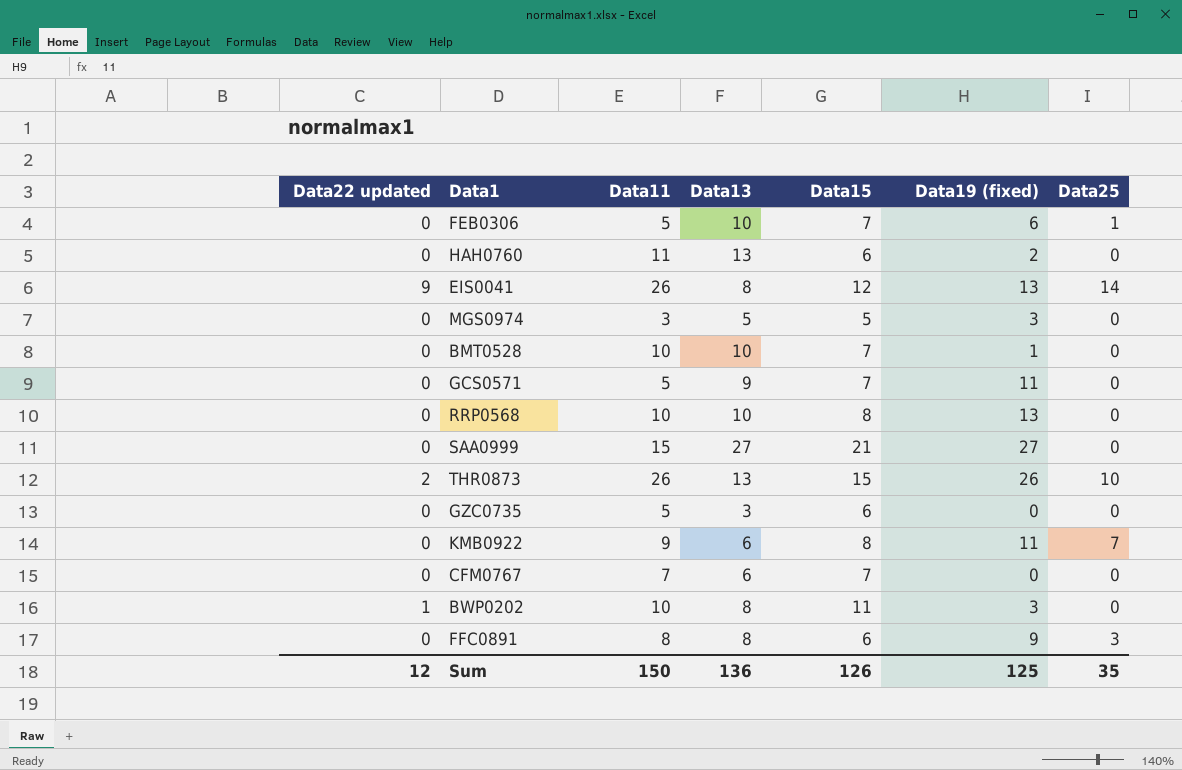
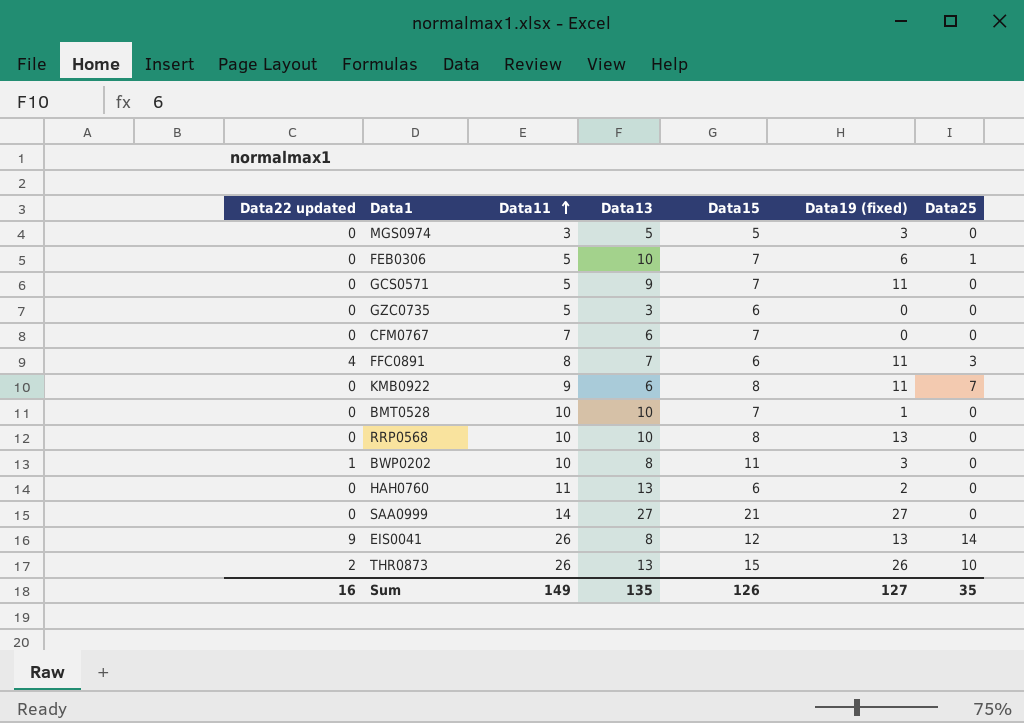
row order: none -> Data11 ascending
FFC0891 | Data22 updated: 0 -> 4
FFC0891 | Data13: 8 -> 7
FFC0891 | Data19 (fixed): 9 -> 11
SAA0999 | Data11: 15 -> 14
Sum | Data22 updated: 12 -> 16
Sum | Data11: 150 -> 149
Sum | Data13: 136 -> 135
Sum | Data19 (fixed): 125 -> 127

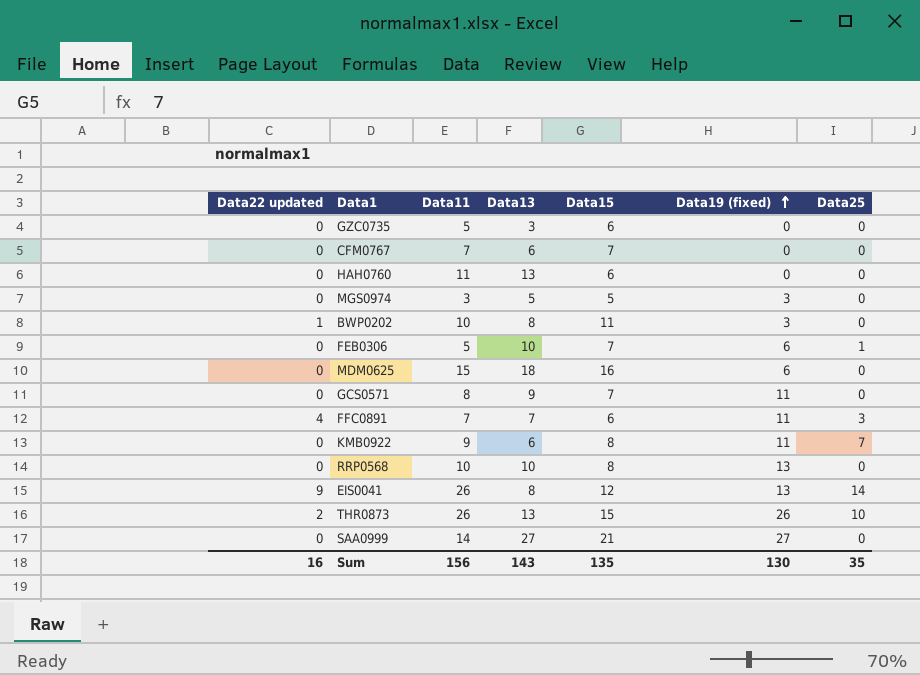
row order: Data11 ascending -> Data19 (fixed) ascending
row BMT0528: 0 | 10 | 10 | 7 | 1 | 0 -> none
HAH0760 | Data19 (fixed): 2 -> 0
row MDM0625: none -> 0 | 15 | 18 | 16 | 6 | 0
GCS0571 | Data11: 5 -> 8
FFC0891 | Data11: 8 -> 7
Sum | Data11: 149 -> 156
Sum | Data13: 135 -> 143
Sum | Data15: 126 -> 135
Sum | Data19 (fixed): 127 -> 130

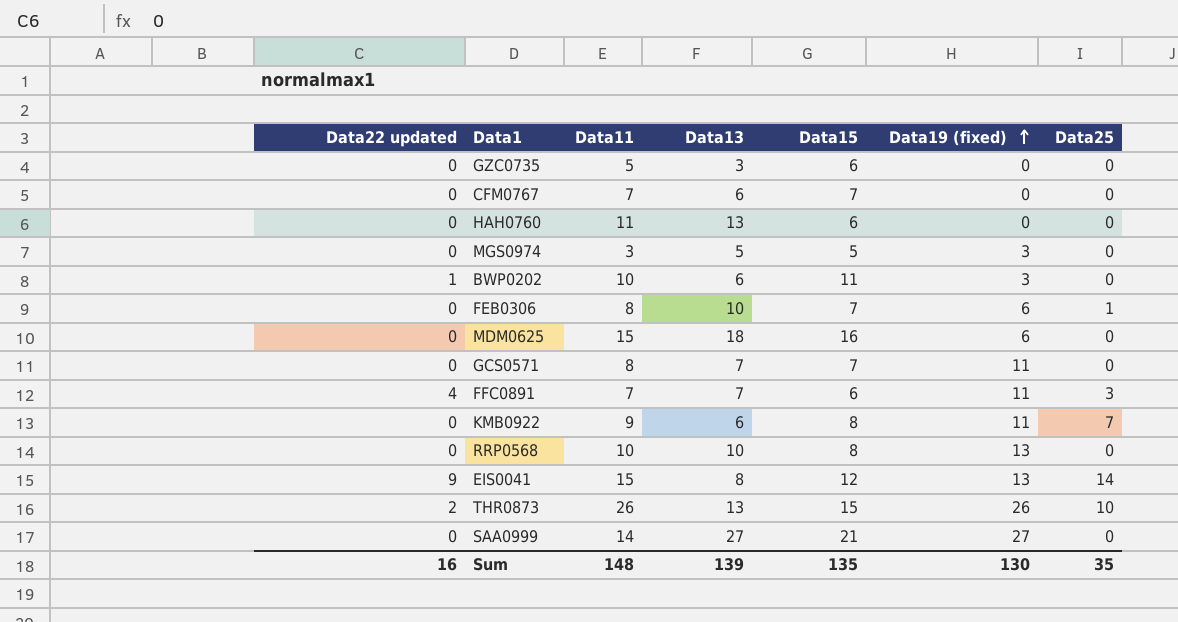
BWP0202 | Data13: 8 -> 6
FEB0306 | Data11: 5 -> 8
GCS0571 | Data13: 9 -> 7
EIS0041 | Data11: 26 -> 15
Sum | Data11: 156 -> 148
Sum | Data13: 143 -> 139

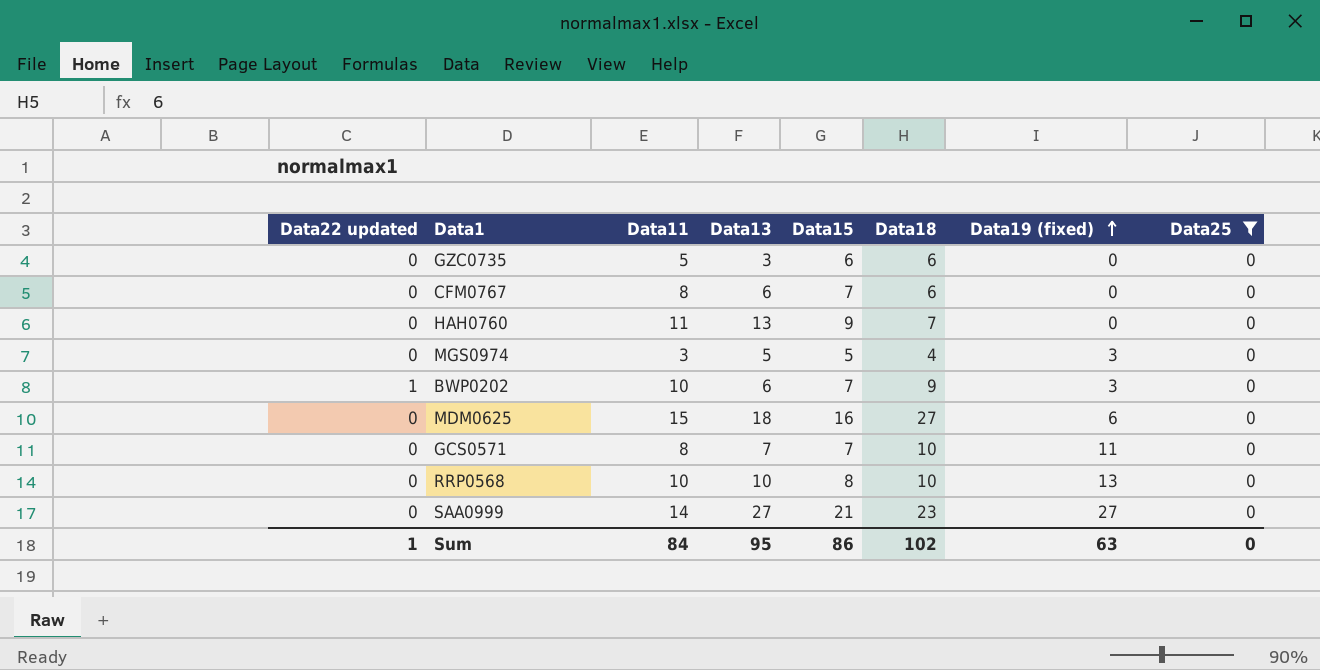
filter: none -> Data25 = 0
column Data18 | position: none -> 6
CFM0767 | Data11: 7 -> 8
HAH0760 | Data15: 6 -> 9
BWP0202 | Data15: 11 -> 7
Sum | Data22 updated: 16 -> 1
Sum | Data11: 148 -> 84
Sum | Data13: 139 -> 95
Sum | Data15: 135 -> 86
Sum | Data19 (fixed): 130 -> 63
Sum | Data25: 35 -> 0

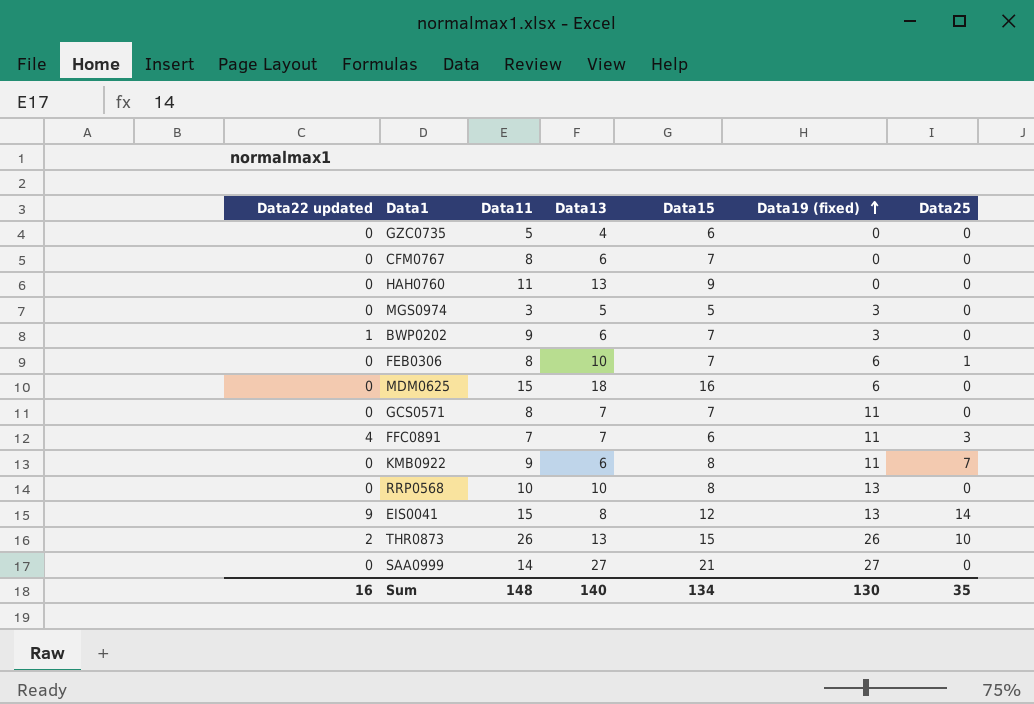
filter: Data25 = 0 -> none
column Data18 | position: 6 -> none
GZC0735 | Data13: 3 -> 4
BWP0202 | Data11: 10 -> 9
Sum | Data22 updated: 1 -> 16
Sum | Data11: 84 -> 148
Sum | Data13: 95 -> 140
Sum | Data15: 86 -> 134
Sum | Data19 (fixed): 63 -> 130
Sum | Data25: 0 -> 35

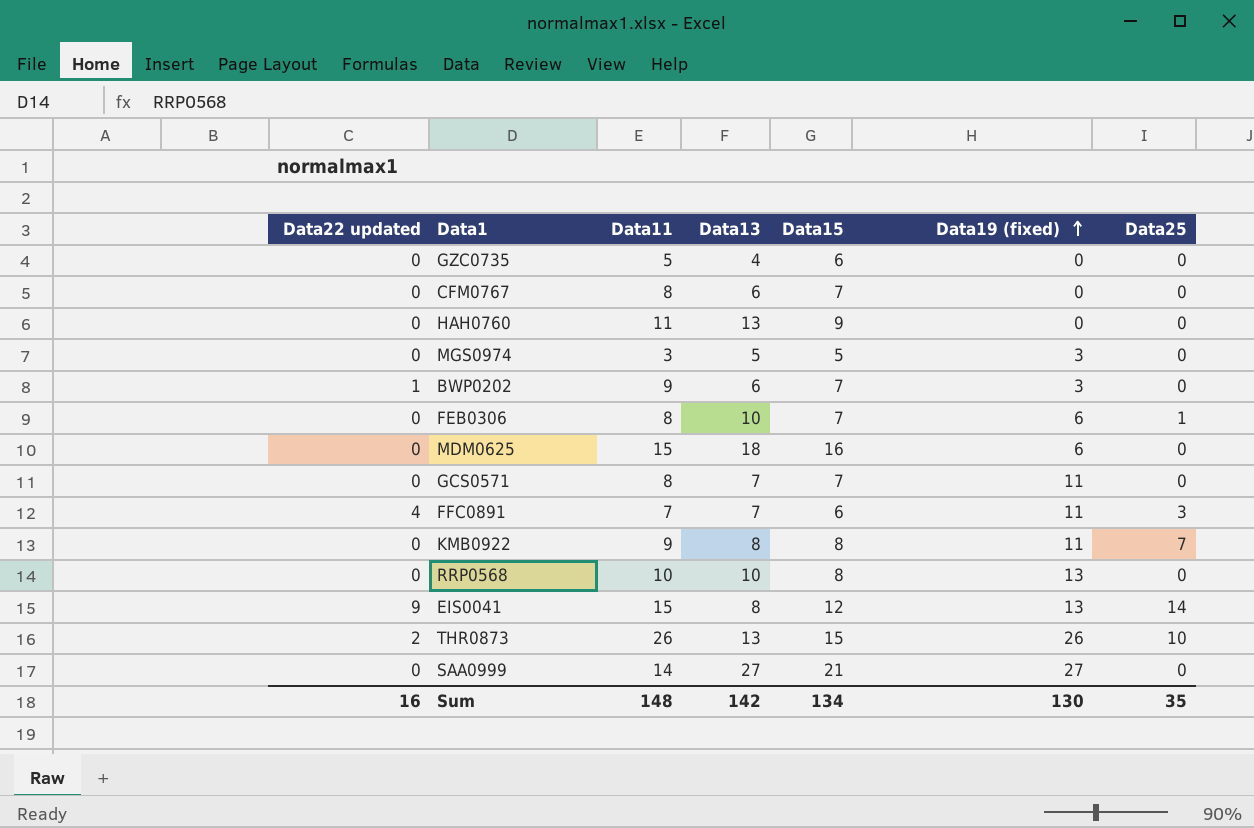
KMB0922 | Data13: 6 -> 8
Sum | Data13: 140 -> 142

